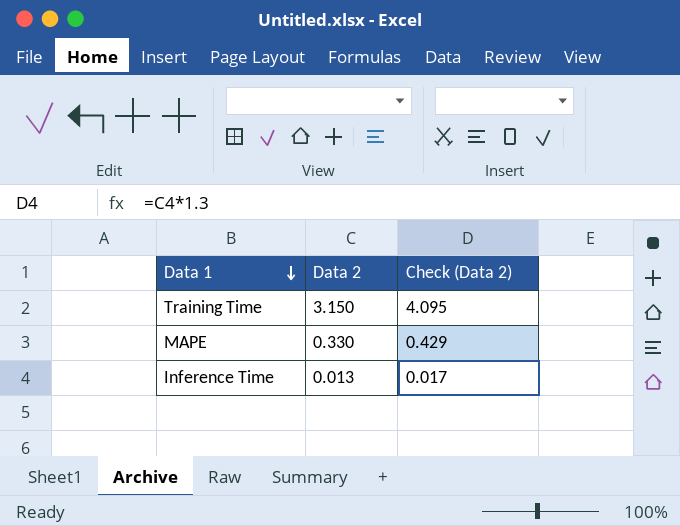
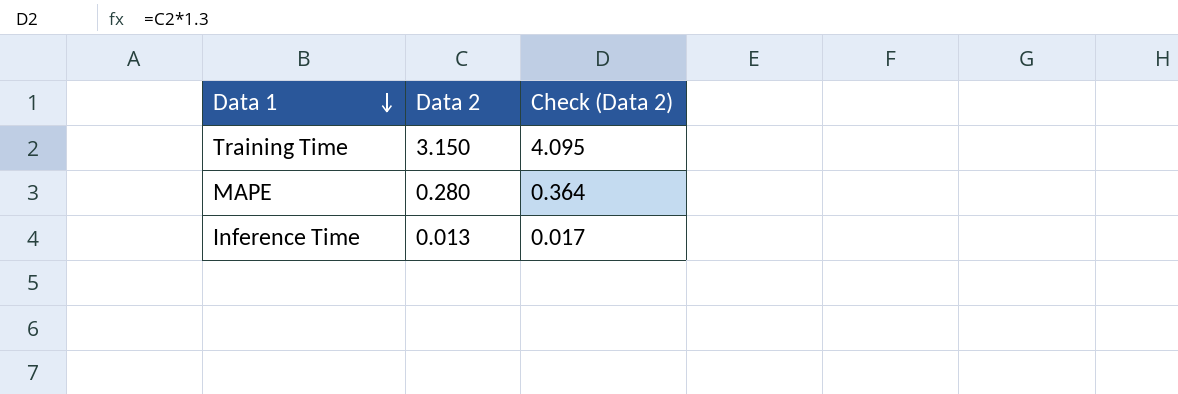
MAPE | Data 2: 0.330 -> 0.280
MAPE | Check (Data 2): 0.429 -> 0.364

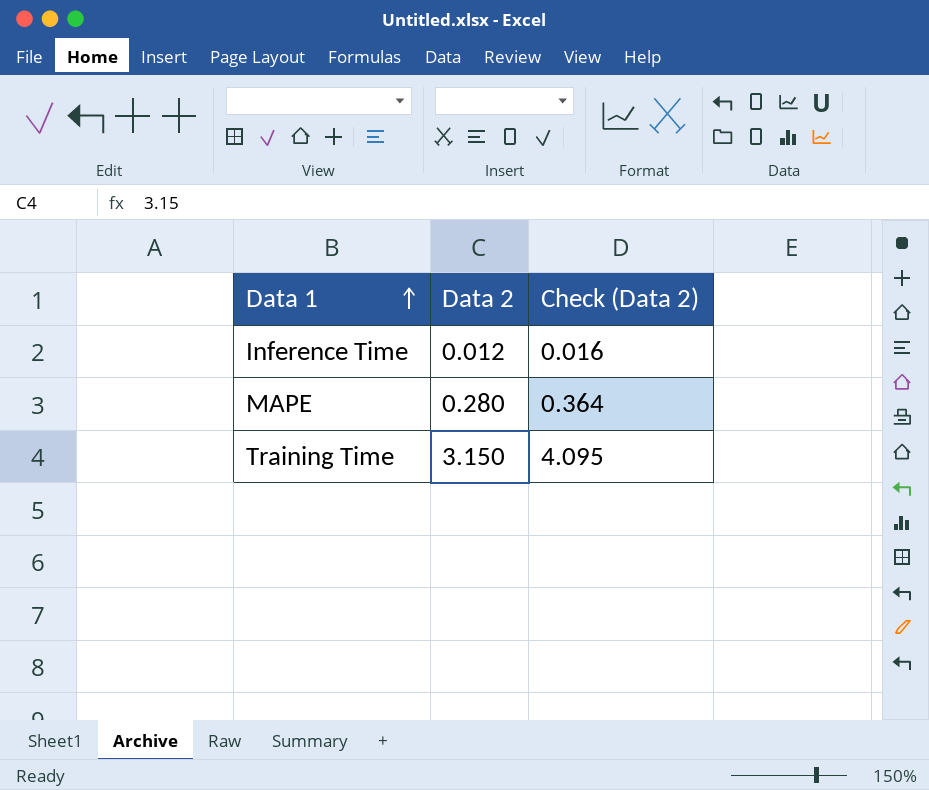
row order: Data 1 descending -> Data 1 ascending
Inference Time | Data 2: 0.013 -> 0.012
Inference Time | Check (Data 2): 0.017 -> 0.016

